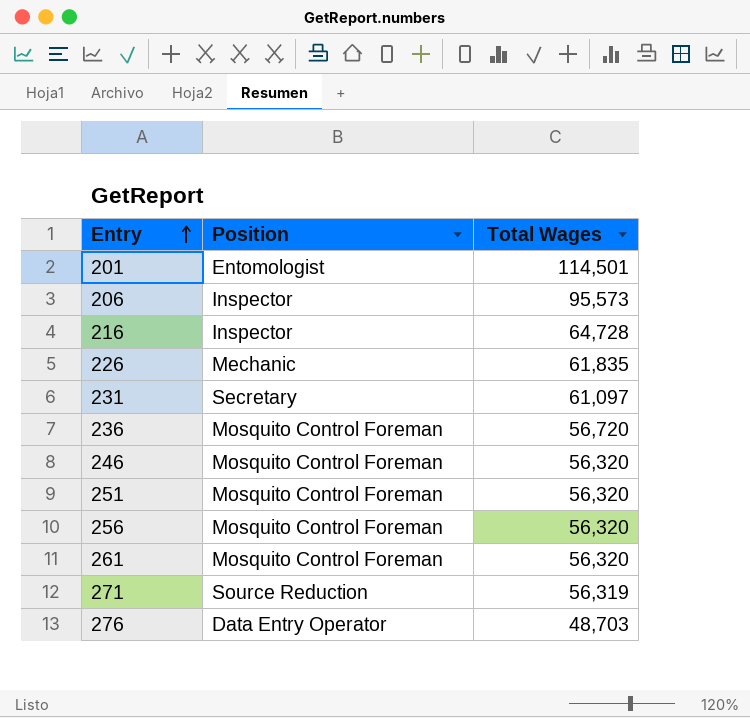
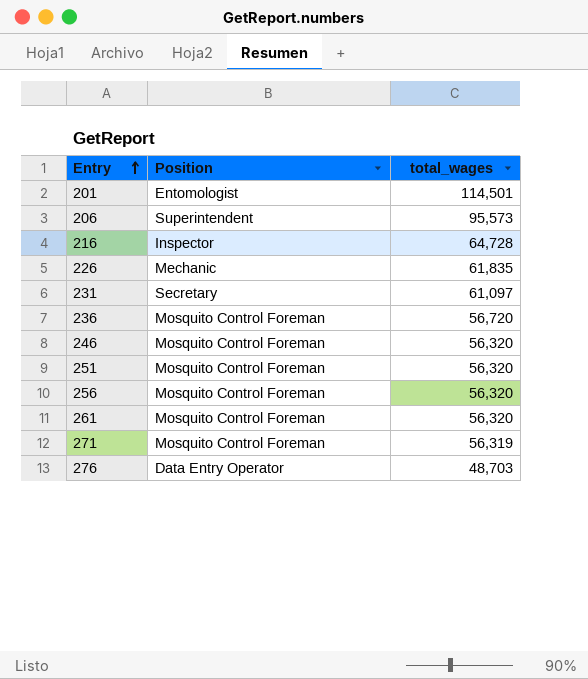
column name: Total Wages -> total_wages
206 | Position: Inspector -> Superintendent
271 | Position: Source Reduction -> Mosquito Control Foreman

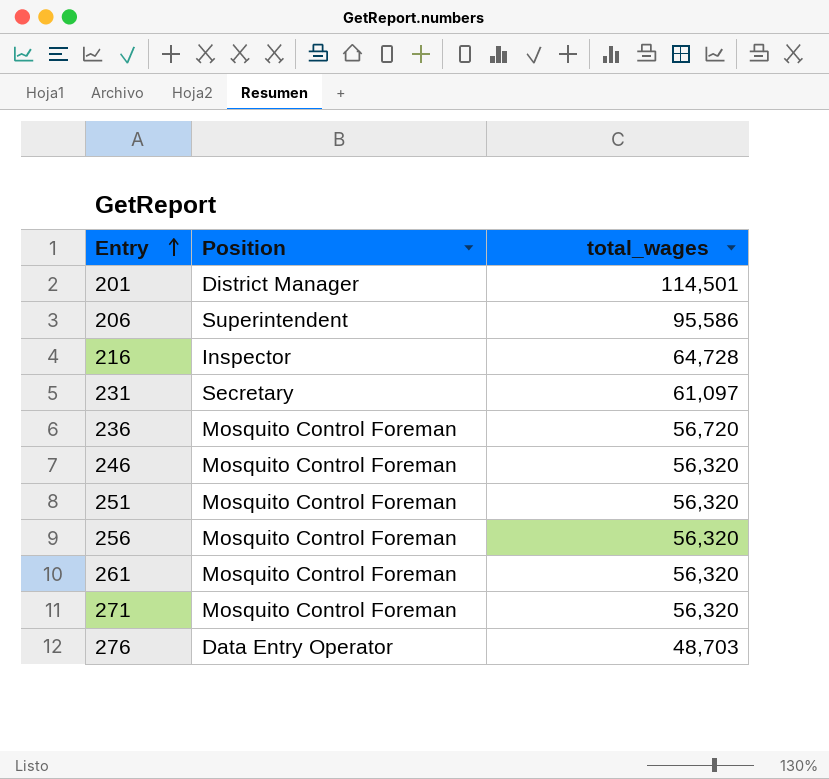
row 226: Mechanic | 61,835 -> none
201 | Position: Entomologist -> District Manager
206 | total_wages: 95,573 -> 95,586
271 | total_wages: 56,319 -> 56,320

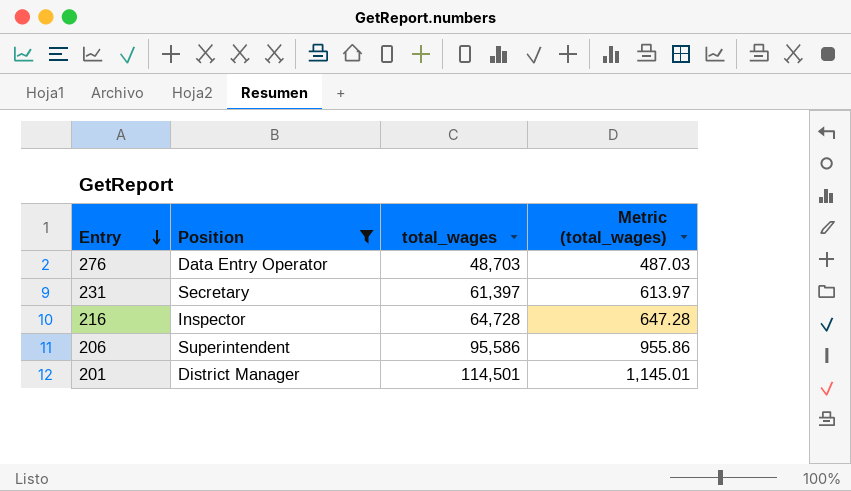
filter: none -> Position != Mosquito Control Foreman
row order: Entry ascending -> Entry descending
column Metric (total_wages) | formula: none -> [total_wages] * 0.01
231 | total_wages: 61,097 -> 61,397

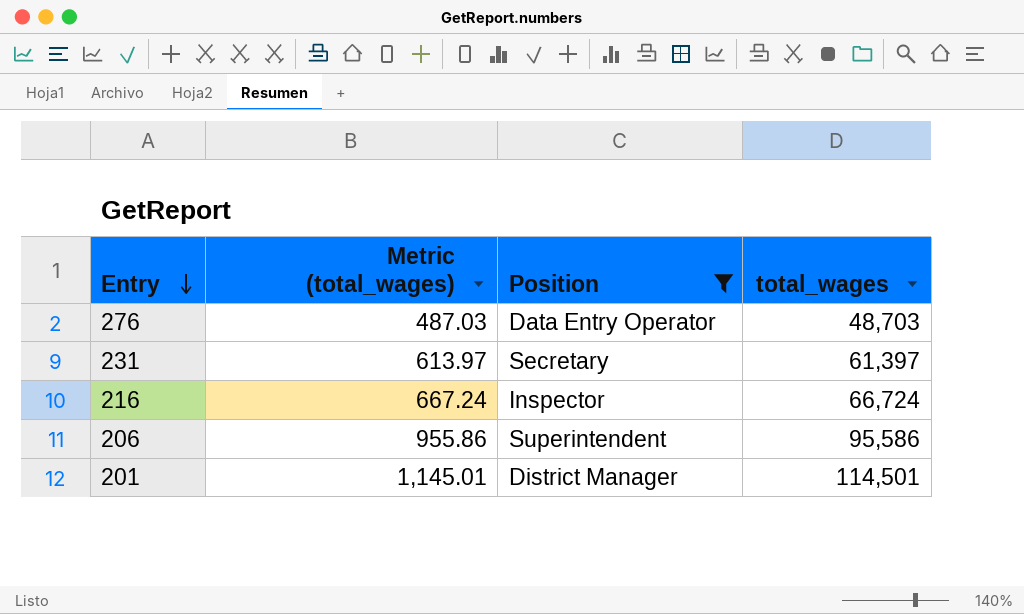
column Metric (total_wages) | position: 4 -> 2
216 | Metric (total_wages): 647.28 -> 667.24
216 | total_wages: 64,728 -> 66,724

